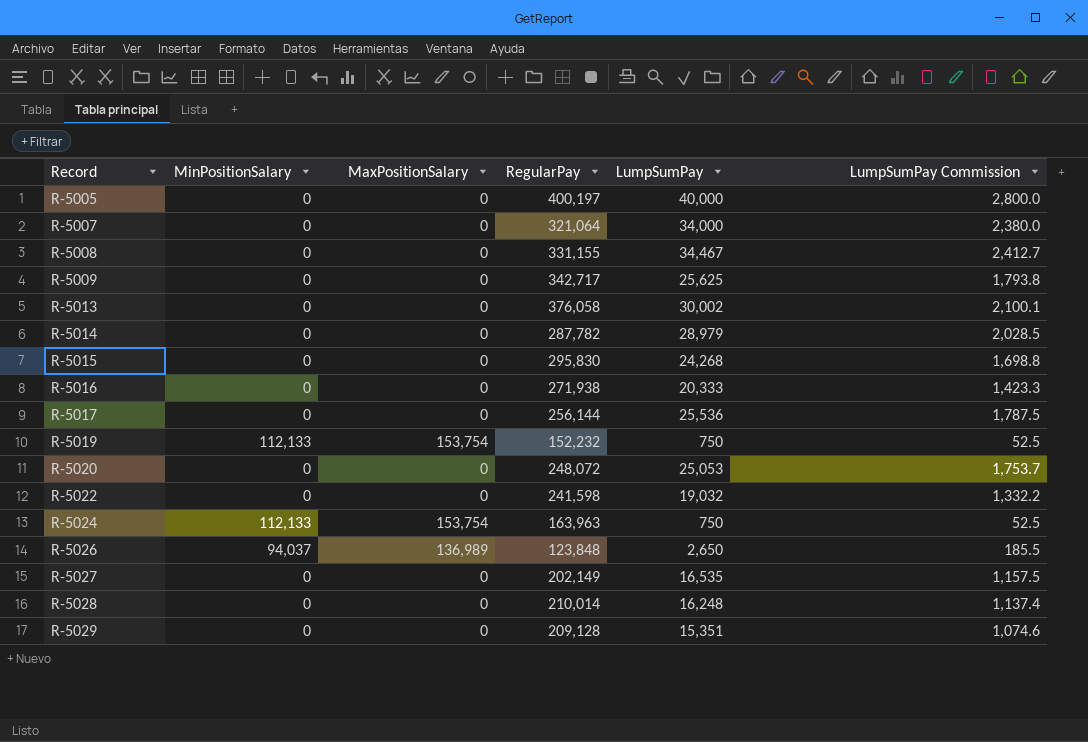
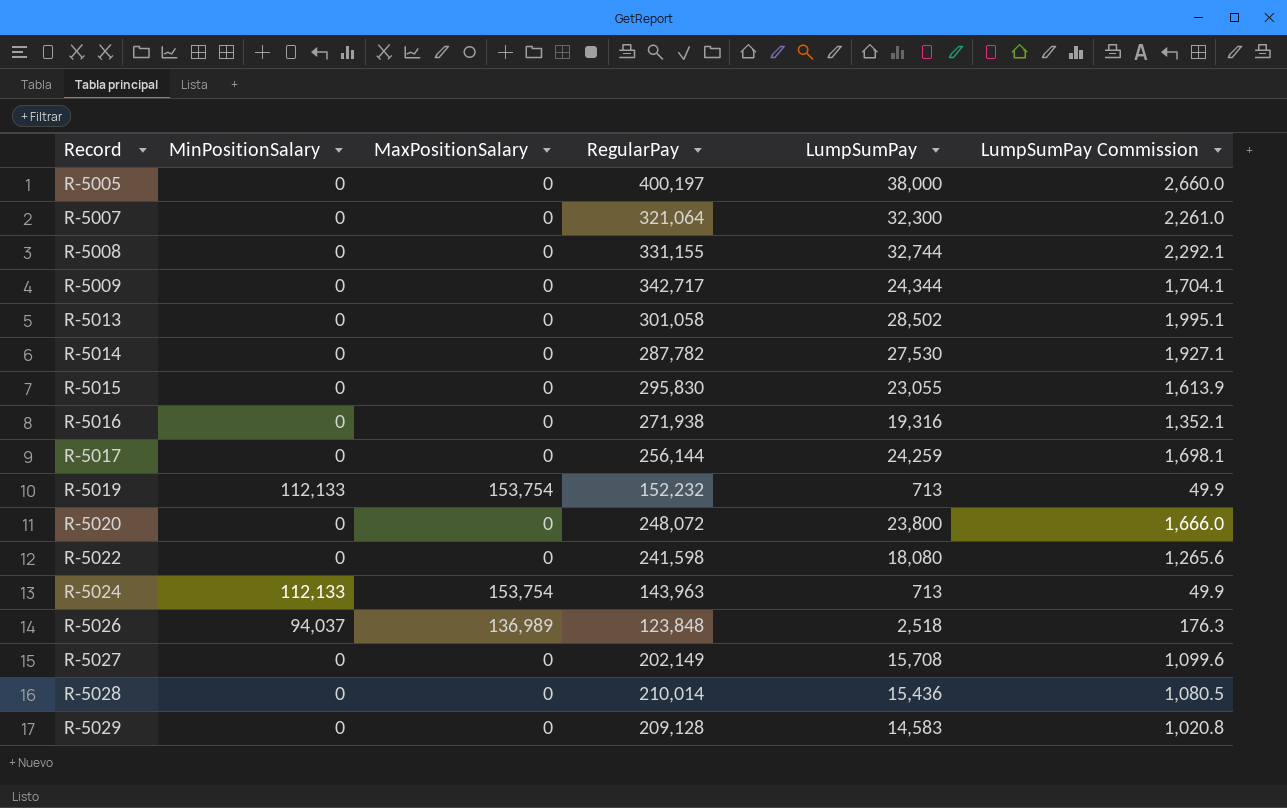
R-5005 | LumpSumPay: 40,000 -> 38,000
R-5005 | LumpSumPay Commission: 2,800.0 -> 2,660.0
R-5007 | LumpSumPay: 34,000 -> 32,300
R-5007 | LumpSumPay Commission: 2,380.0 -> 2,261.0
R-5008 | LumpSumPay: 34,467 -> 32,744
R-5008 | LumpSumPay Commission: 2,412.7 -> 2,292.1
R-5009 | LumpSumPay: 25,625 -> 24,344
R-5009 | LumpSumPay Commission: 1,793.8 -> 1,704.1
R-5013 | RegularPay: 376,058 -> 301,058
R-5013 | LumpSumPay: 30,002 -> 28,502
R-5013 | LumpSumPay Commission: 2,100.1 -> 1,995.1
R-5014 | LumpSumPay: 28,979 -> 27,530
R-5014 | LumpSumPay Commission: 2,028.5 -> 1,927.1
R-5015 | LumpSumPay: 24,268 -> 23,055
R-5015 | LumpSumPay Commission: 1,698.8 -> 1,613.9
R-5016 | LumpSumPay: 20,333 -> 19,316
R-5016 | LumpSumPay Commission: 1,423.3 -> 1,352.1
R-5017 | LumpSumPay: 25,536 -> 24,259
R-5017 | LumpSumPay Commission: 1,787.5 -> 1,698.1
R-5019 | LumpSumPay: 750 -> 713
R-5019 | LumpSumPay Commission: 52.5 -> 49.9
R-5020 | LumpSumPay: 25,053 -> 23,800
R-5020 | LumpSumPay Commission: 1,753.7 -> 1,666.0
R-5022 | LumpSumPay: 19,032 -> 18,080
R-5022 | LumpSumPay Commission: 1,332.2 -> 1,265.6
R-5024 | RegularPay: 163,963 -> 143,963
R-5024 | LumpSumPay: 750 -> 713
R-5024 | LumpSumPay Commission: 52.5 -> 49.9
R-5026 | LumpSumPay: 2,650 -> 2,518
R-5026 | LumpSumPay Commission: 185.5 -> 176.3
R-5027 | LumpSumPay: 16,535 -> 15,708
R-5027 | LumpSumPay Commission: 1,157.5 -> 1,099.6
R-5028 | LumpSumPay: 16,248 -> 15,436
R-5028 | LumpSumPay Commission: 1,137.4 -> 1,080.5
R-5029 | LumpSumPay: 15,351 -> 14,583
R-5029 | LumpSumPay Commission: 1,074.6 -> 1,020.8

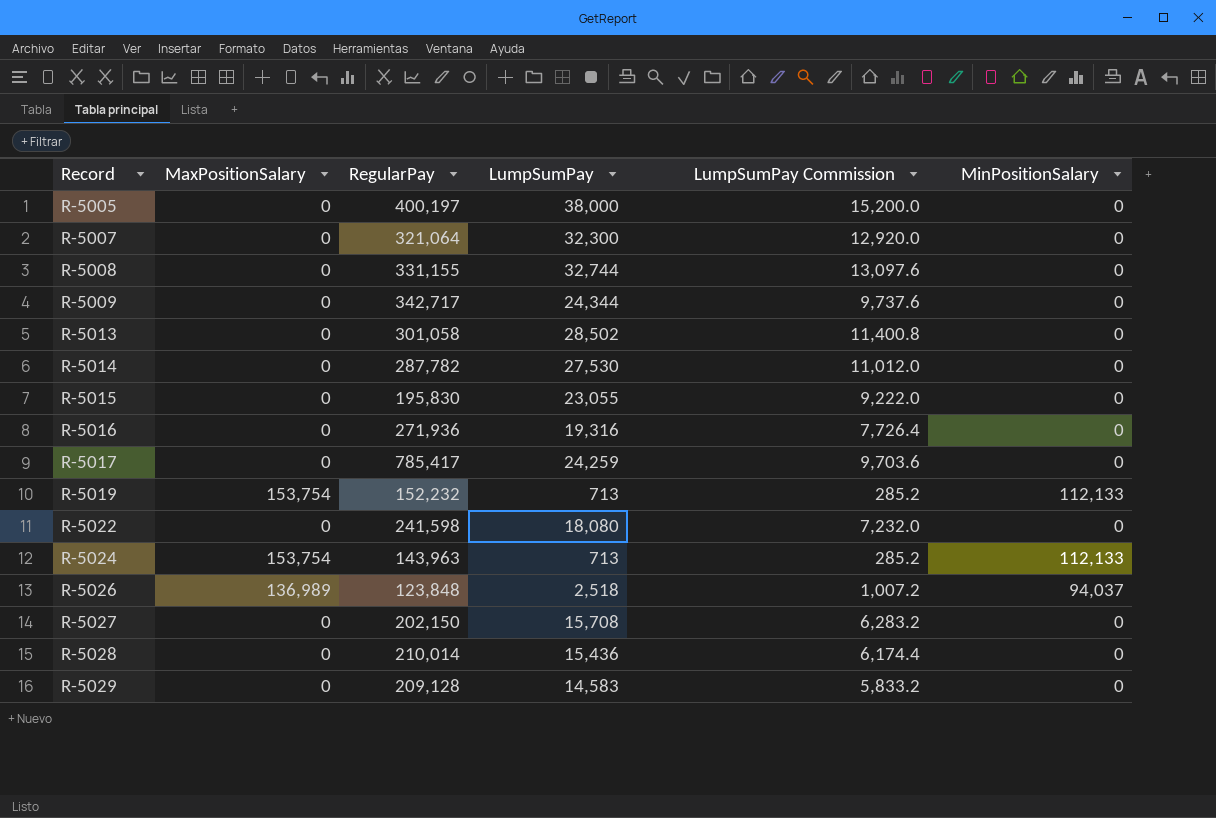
column LumpSumPay Commission | formula: [LumpSumPay] * 0.07 -> [LumpSumPay] * 0.4
column MinPositionSalary | position: 2 -> 6
row R-5020: 0 | 0 | 248,072 | 23,800 | 1,666.0 -> none
R-5015 | RegularPay: 295,830 -> 195,830
R-5016 | RegularPay: 271,938 -> 271,936
R-5017 | RegularPay: 256,144 -> 785,417
R-5027 | RegularPay: 202,149 -> 202,150

